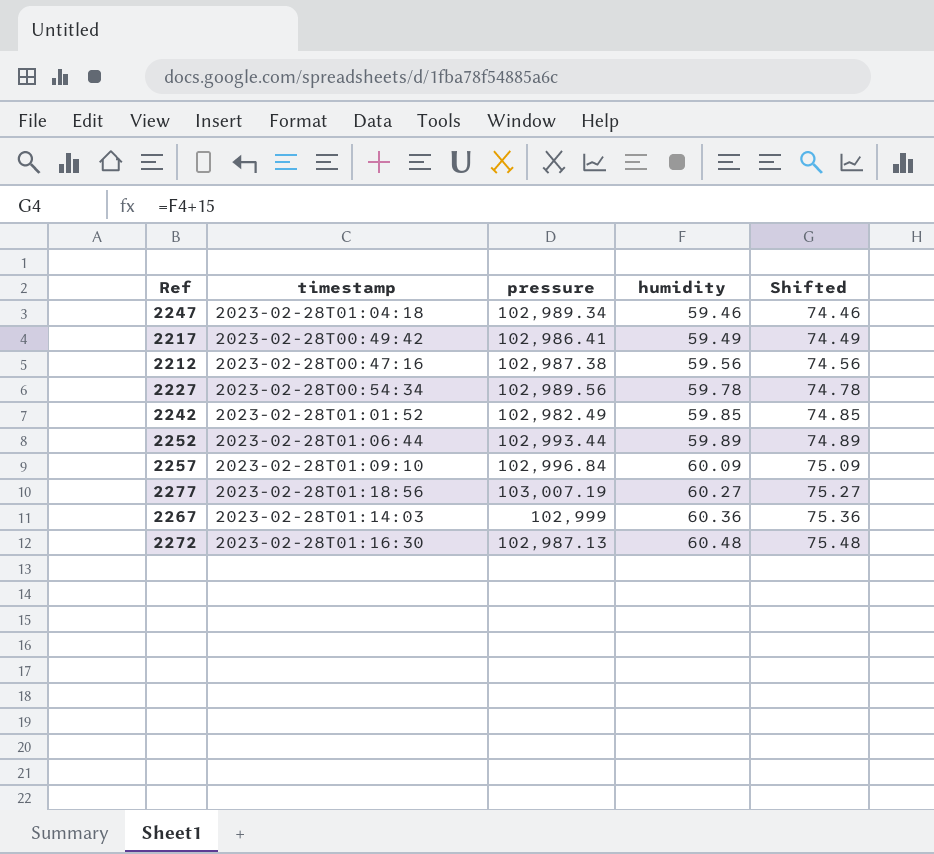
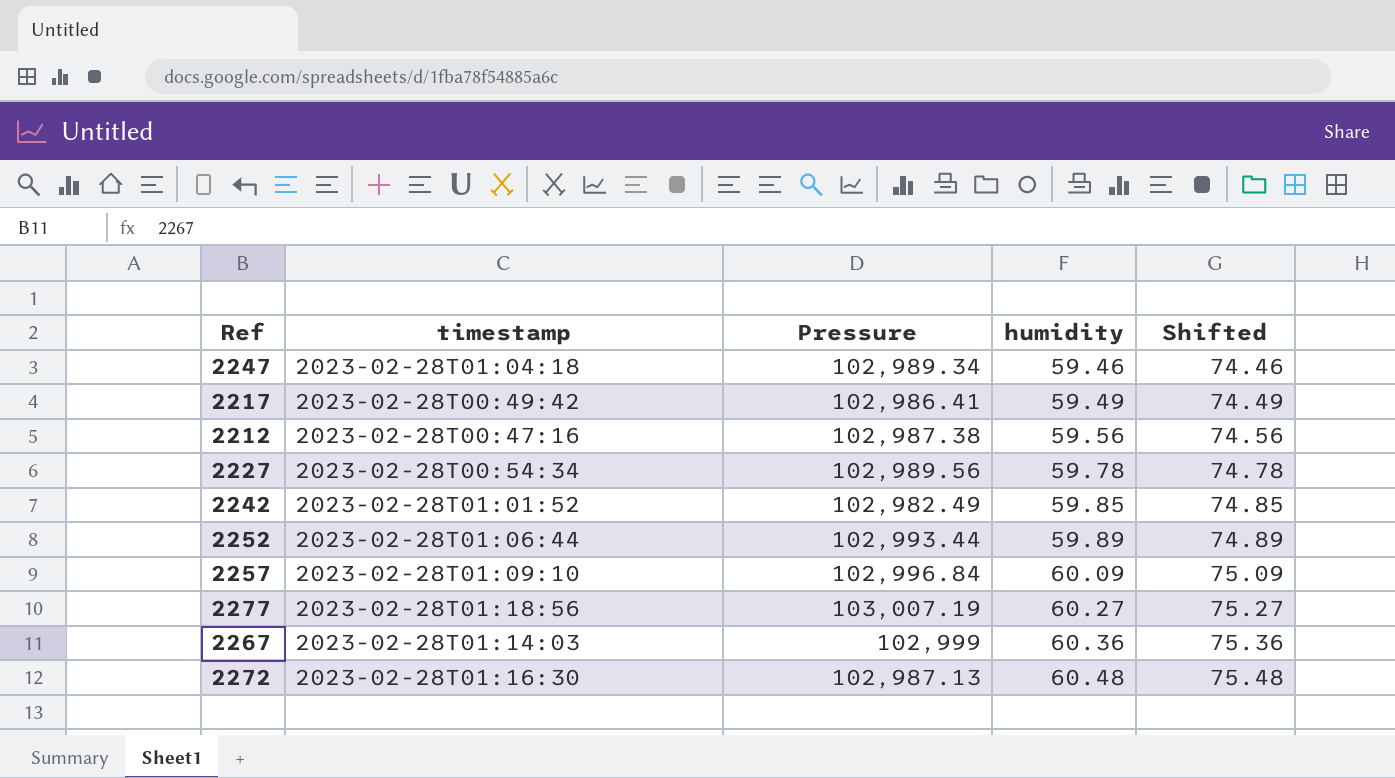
column name: pressure -> Pressure

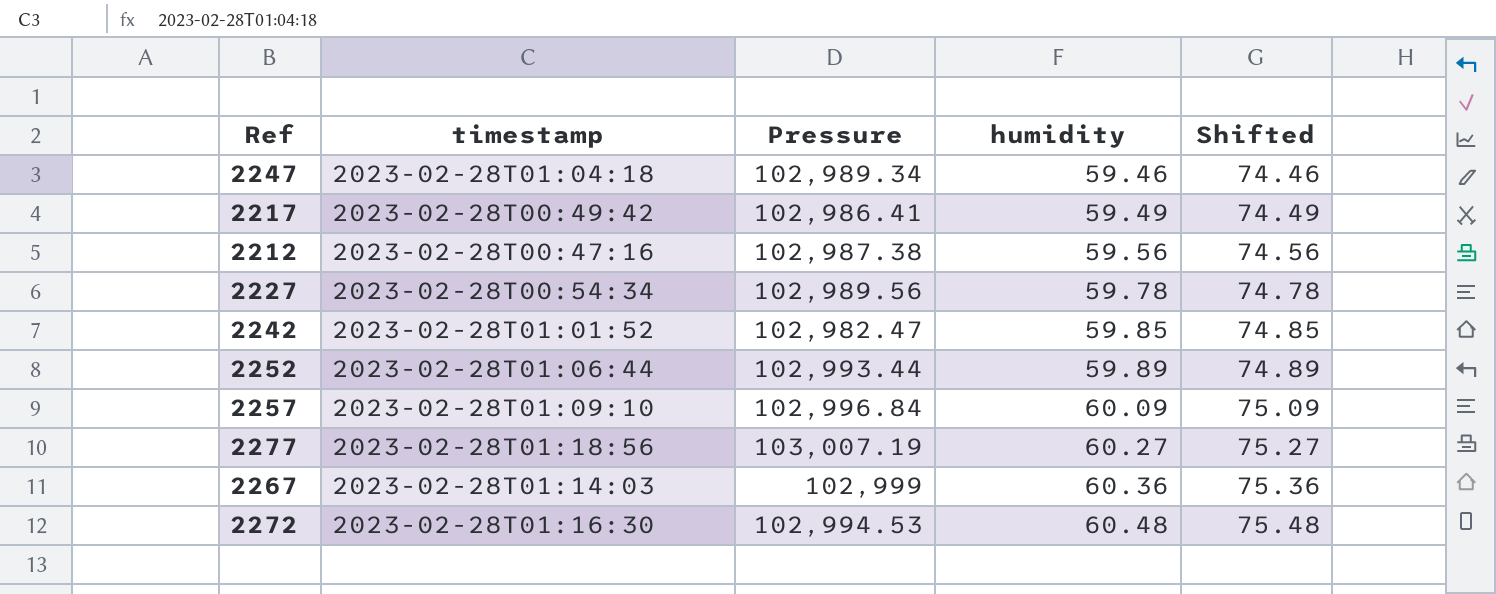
2242 | Pressure: 102,982.49 -> 102,982.47
2272 | Pressure: 102,987.13 -> 102,994.53

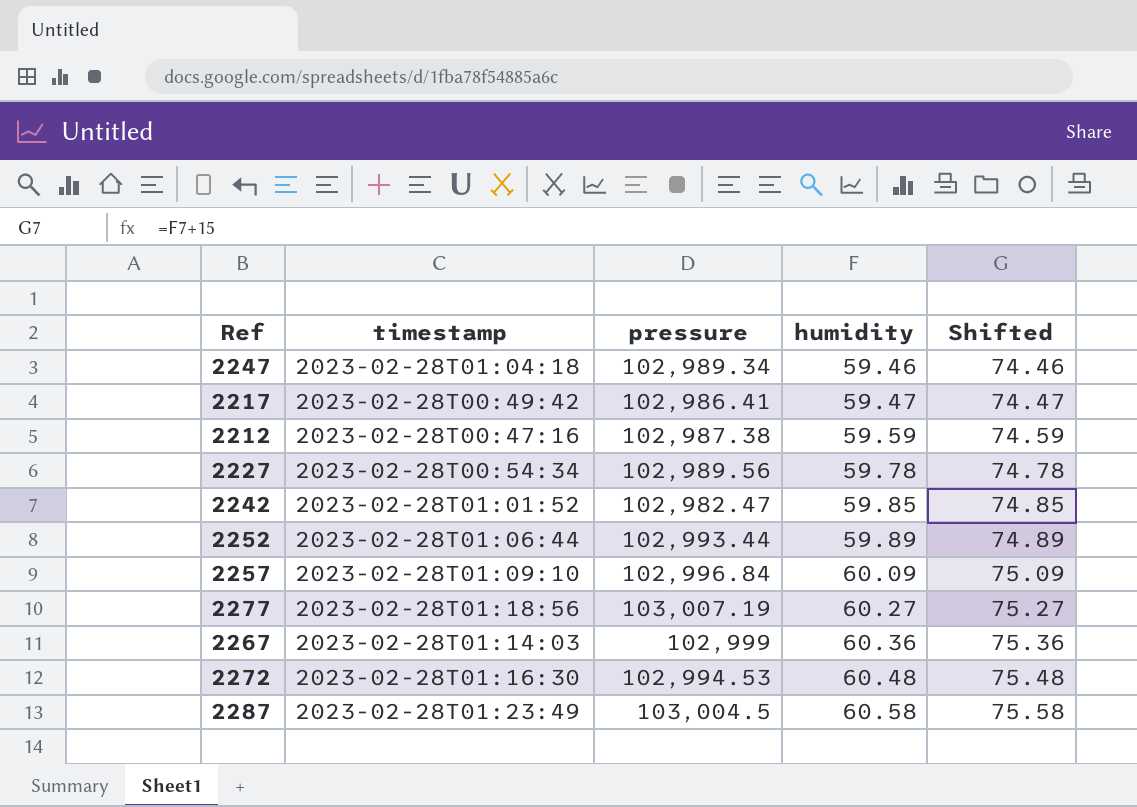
column name: Pressure -> pressure
2217 | humidity: 59.49 -> 59.47
2217 | Shifted: 74.49 -> 74.47
2212 | humidity: 59.56 -> 59.59
2212 | Shifted: 74.56 -> 74.59
row 2287: none -> 2023-02-28T01:23:49 | 103,004.5 | 60.58 | 75.58

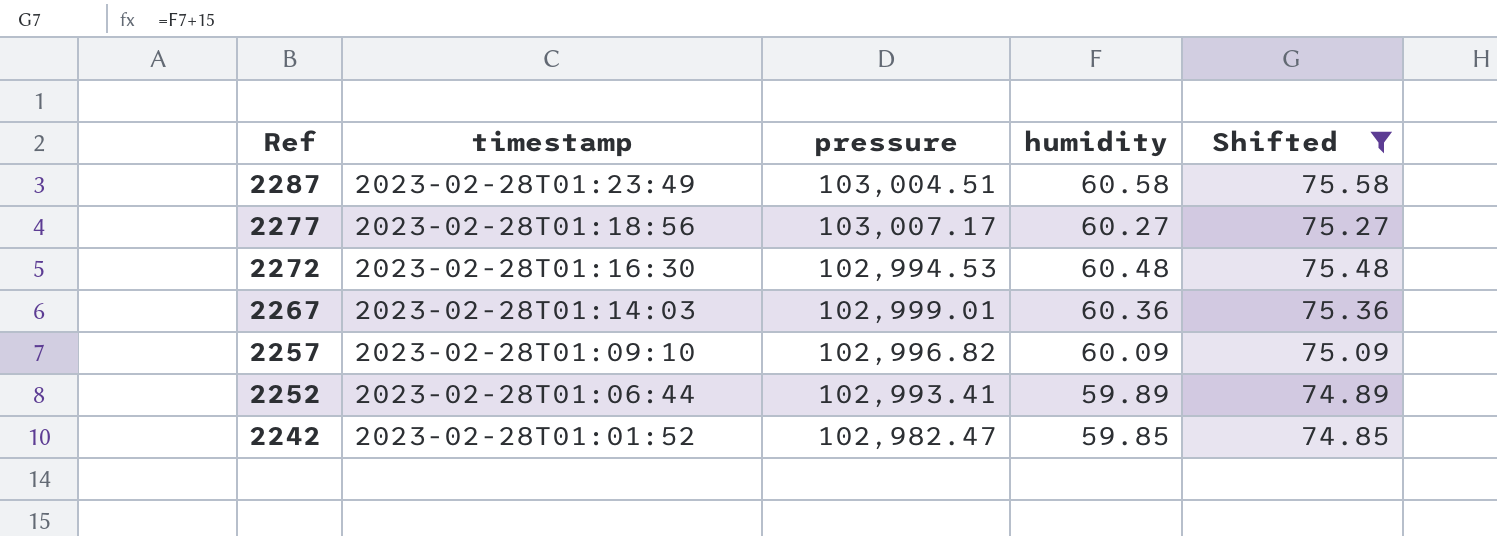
filter: none -> Shifted >= 74.85
row order: humidity ascending -> Ref descending
2287 | pressure: 103,004.5 -> 103,004.51
2277 | pressure: 103,007.19 -> 103,007.17
2267 | pressure: 102,999 -> 102,999.01
2257 | pressure: 102,996.84 -> 102,996.82
2252 | pressure: 102,993.44 -> 102,993.41

